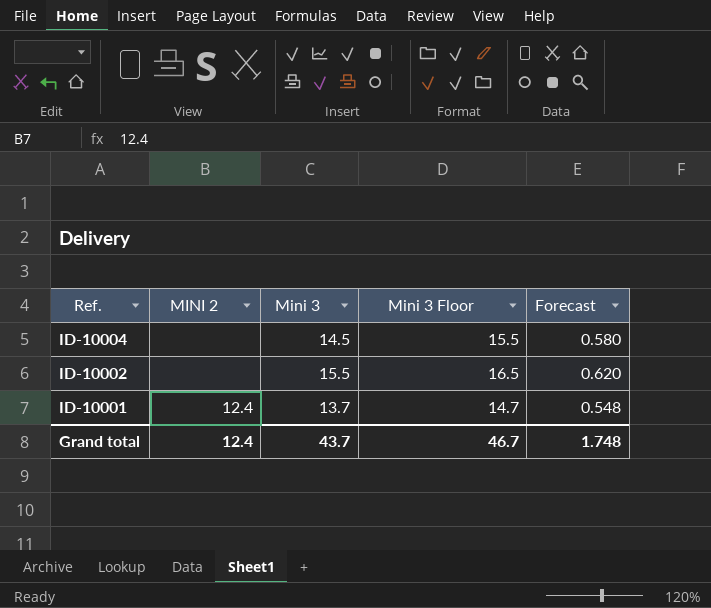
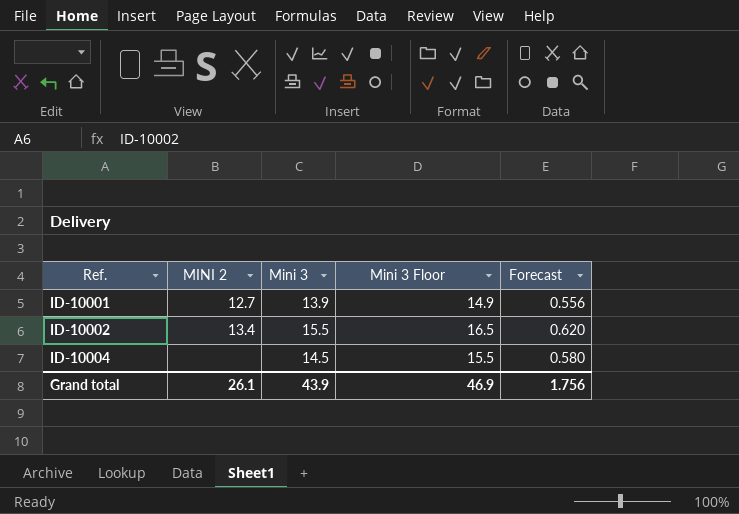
row order: Ref. descending -> Ref. ascending
ID-10001 | MINI 2: 12.4 -> 12.7
ID-10001 | Mini 3: 13.7 -> 13.9
ID-10001 | Mini 3 Floor: 14.7 -> 14.9
ID-10001 | Forecast: 0.548 -> 0.556
ID-10002 | MINI 2: none -> 13.4
Grand total | MINI 2: 12.4 -> 26.1
Grand total | Mini 3: 43.7 -> 43.9
Grand total | Mini 3 Floor: 46.7 -> 46.9
Grand total | Forecast: 1.748 -> 1.756

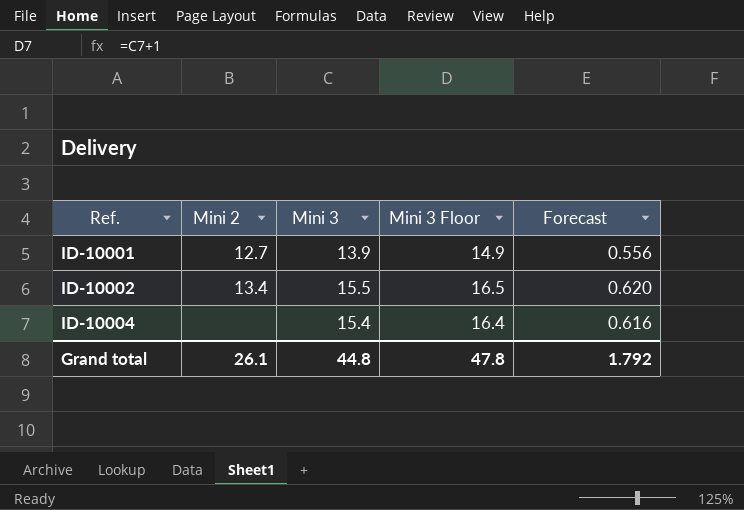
column name: MINI 2 -> Mini 2
ID-10004 | Mini 3: 14.5 -> 15.4
ID-10004 | Mini 3 Floor: 15.5 -> 16.4
ID-10004 | Forecast: 0.580 -> 0.616
Grand total | Mini 3: 43.9 -> 44.8
Grand total | Mini 3 Floor: 46.9 -> 47.8
Grand total | Forecast: 1.756 -> 1.792

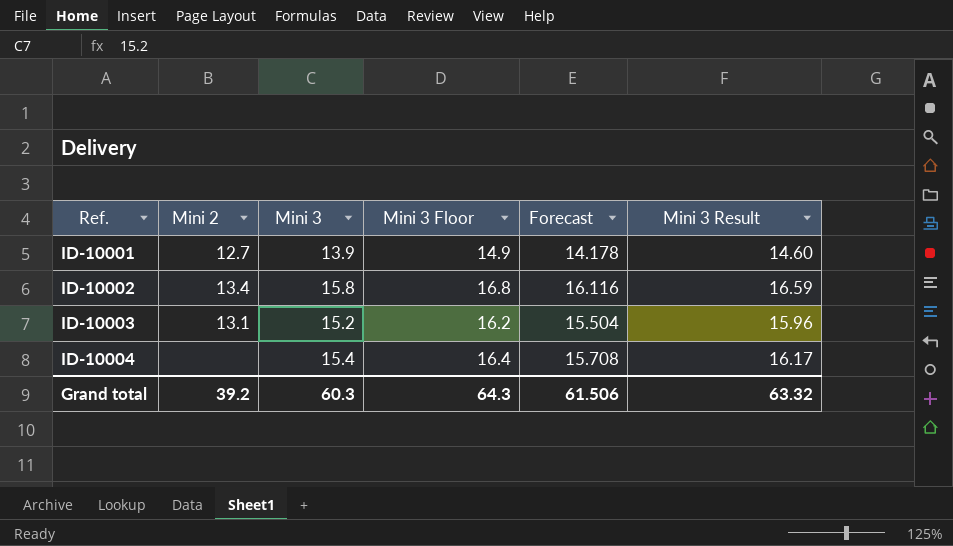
column Forecast | formula: [Mini 3] * 0.04 -> [Mini 3] * 1.02
column Mini 3 Result | formula: none -> [Mini 3] * 1.05
ID-10002 | Mini 3: 15.5 -> 15.8
ID-10002 | Mini 3 Floor: 16.5 -> 16.8
row ID-10003: none -> 13.1 | 15.2 | 16.2 | 15.504 | 15.96
Grand total | Mini 2: 26.1 -> 39.2
Grand total | Mini 3: 44.8 -> 60.3
Grand total | Mini 3 Floor: 47.8 -> 64.3
Grand total | Forecast: 1.792 -> 61.506

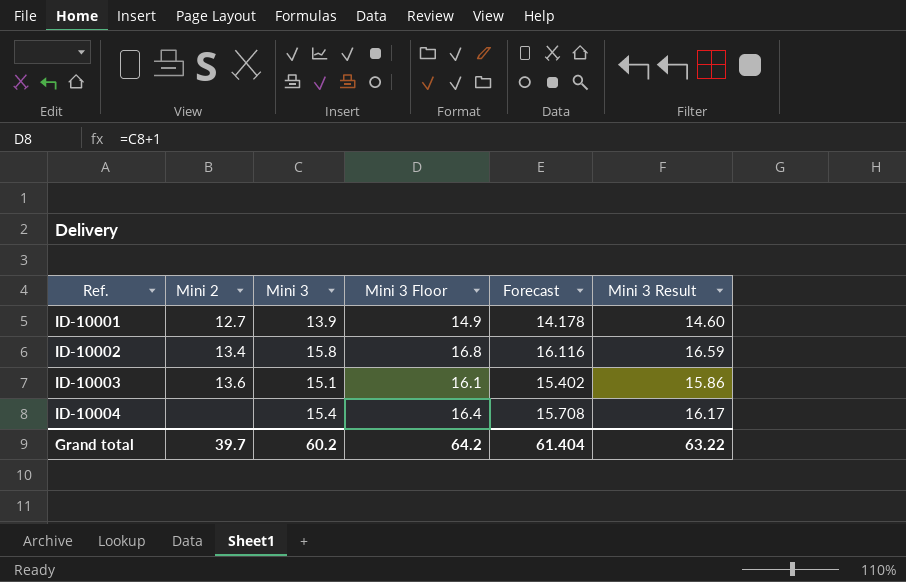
ID-10003 | Mini 2: 13.1 -> 13.6
ID-10003 | Mini 3: 15.2 -> 15.1
ID-10003 | Mini 3 Floor: 16.2 -> 16.1
ID-10003 | Forecast: 15.504 -> 15.402
ID-10003 | Mini 3 Result: 15.96 -> 15.86
Grand total | Mini 2: 39.2 -> 39.7
Grand total | Mini 3: 60.3 -> 60.2
Grand total | Mini 3 Floor: 64.3 -> 64.2
Grand total | Forecast: 61.506 -> 61.404
Grand total | Mini 3 Result: 63.32 -> 63.22

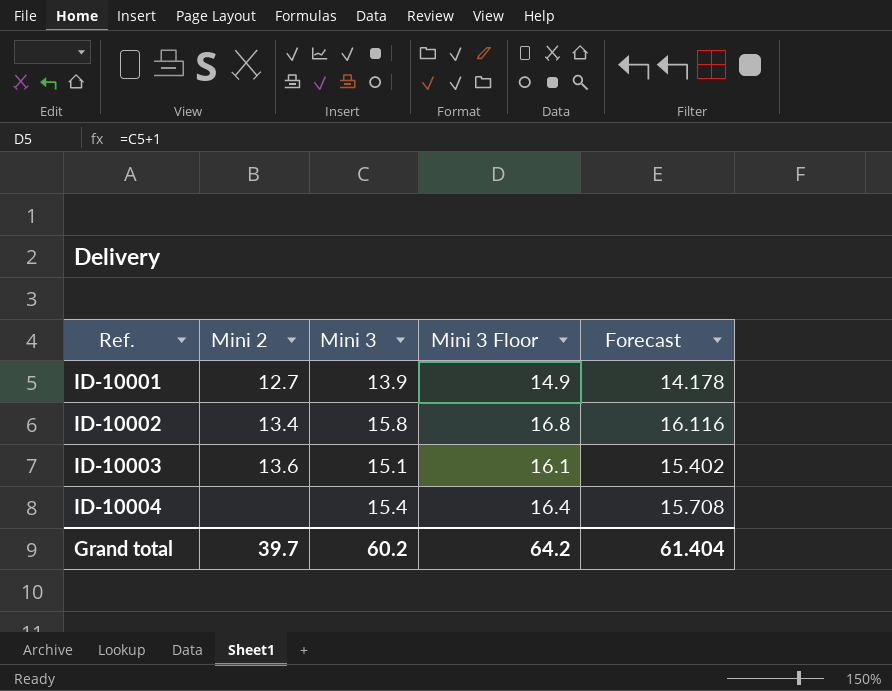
column Mini 3 Result | formula: [Mini 3] * 1.05 -> none

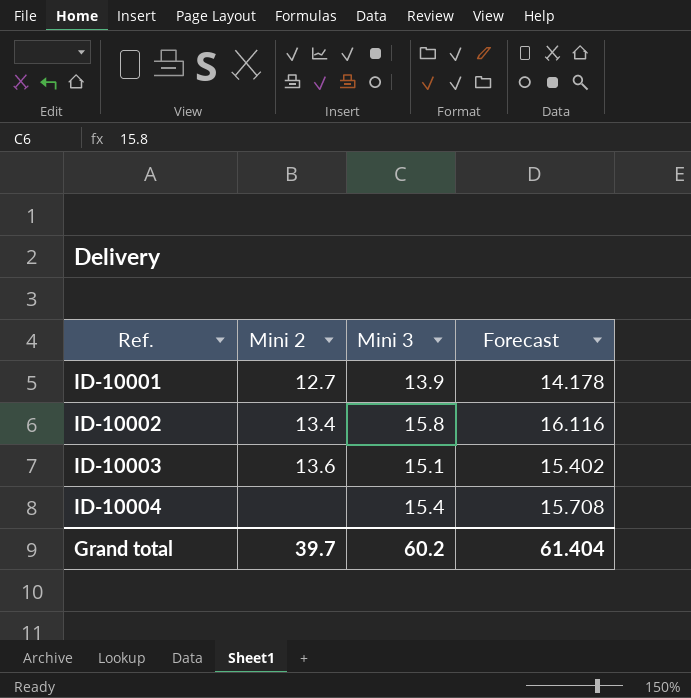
column Mini 3 Floor | formula: [Mini 3] + 1 -> none

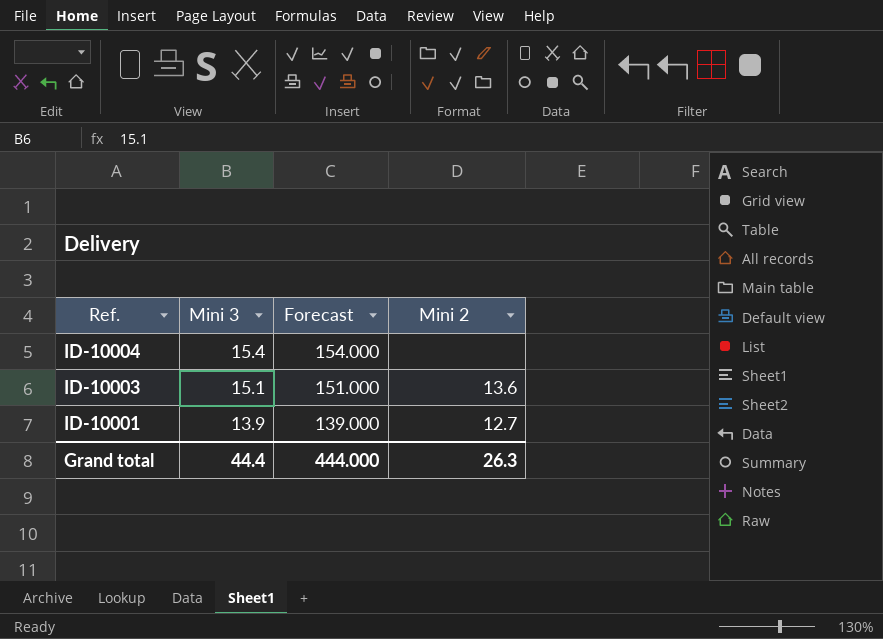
row order: Ref. ascending -> Ref. descending
column Forecast | formula: [Mini 3] * 1.02 -> [Mini 3] * 10
column Mini 2 | position: 2 -> 4
row ID-10002: 13.4 | 15.8 | 16.116 -> none
Grand total | Mini 3: 60.2 -> 44.4
Grand total | Forecast: 61.404 -> 444.000
Grand total | Mini 2: 39.7 -> 26.3

